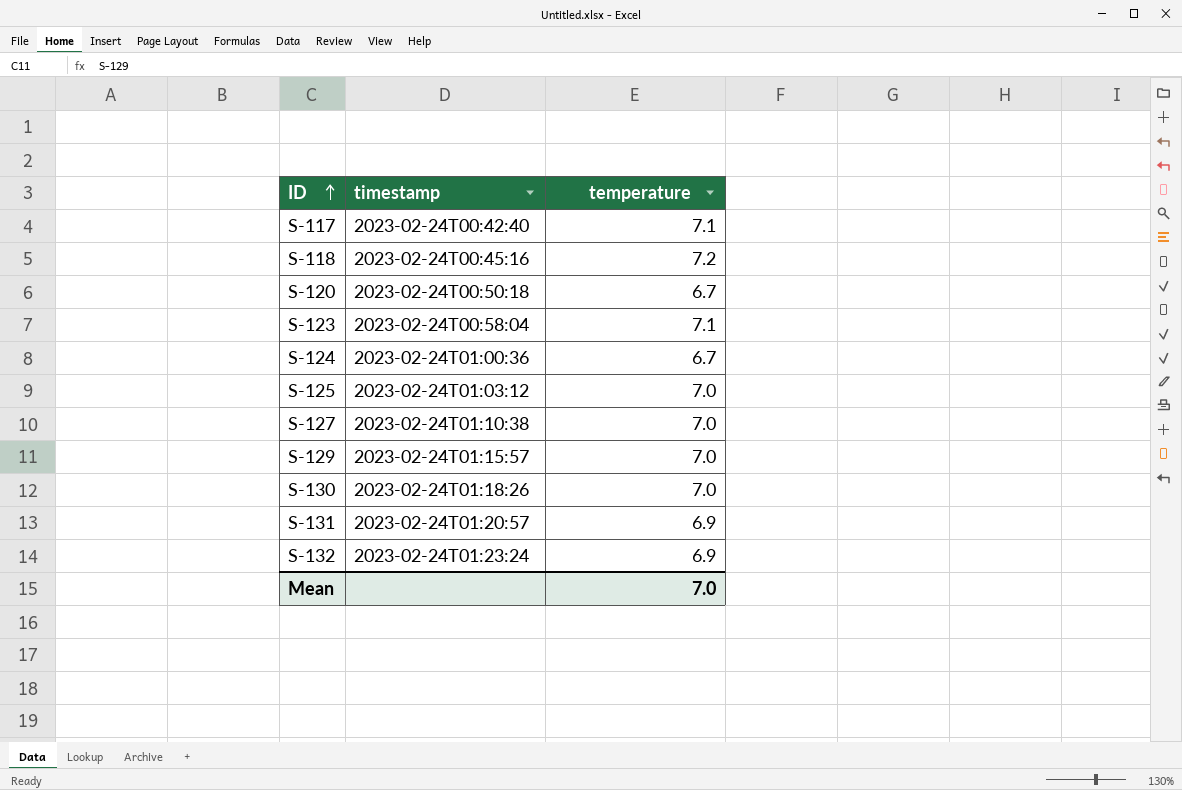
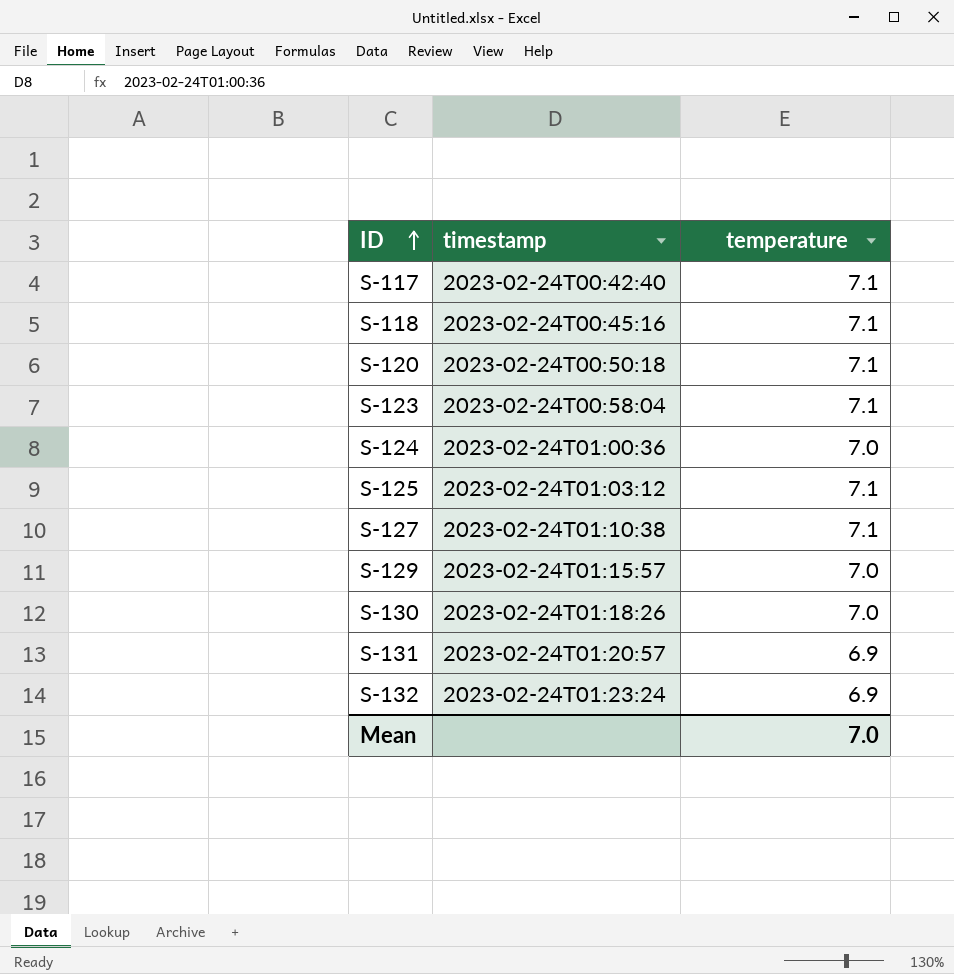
S-118 | temperature: 7.2 -> 7.1
S-120 | temperature: 6.7 -> 7.1
S-124 | temperature: 6.7 -> 7.0
S-125 | temperature: 7.0 -> 7.1
S-127 | temperature: 7.0 -> 7.1

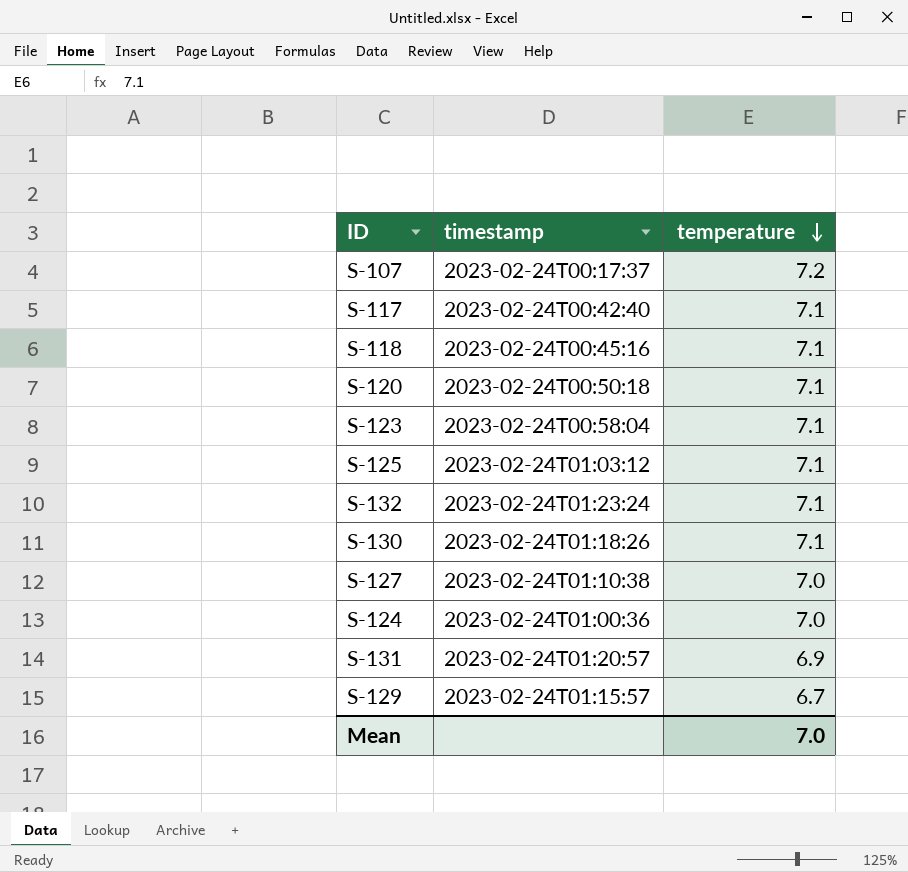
row order: ID ascending -> temperature descending
row S-107: none -> 2023-02-24T00:17:37 | 7.2
S-132 | temperature: 6.9 -> 7.1
S-130 | temperature: 7.0 -> 7.1
S-127 | temperature: 7.1 -> 7.0
S-129 | temperature: 7.0 -> 6.7

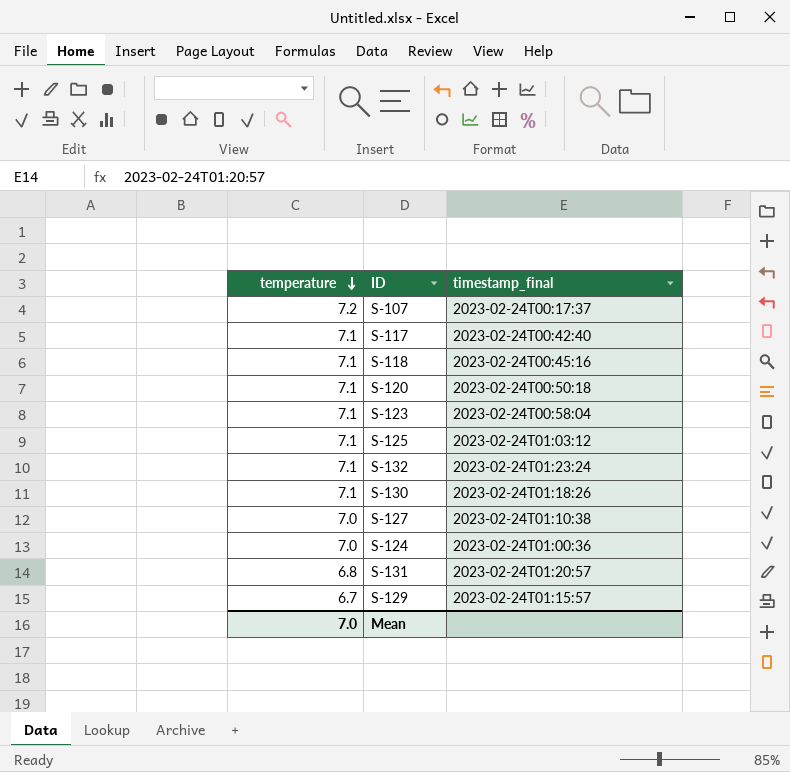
column temperature | position: 3 -> 1
column name: timestamp -> timestamp_final
S-131 | temperature: 6.9 -> 6.8

